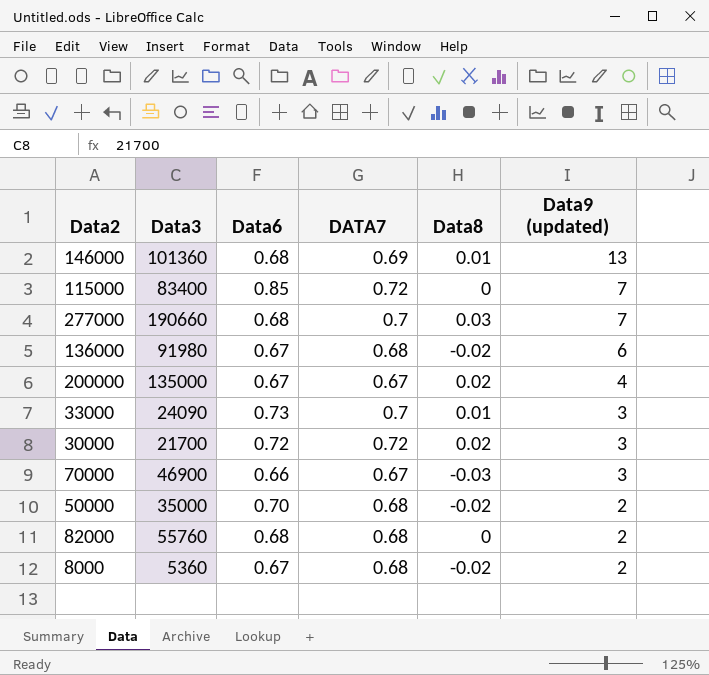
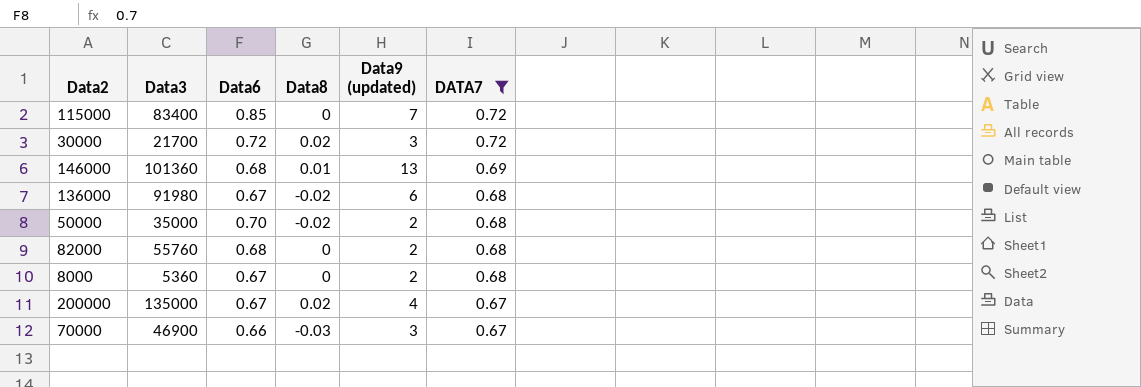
filter: none -> DATA7 != 0.7
row order: Data9 (updated) descending -> DATA7 descending
column DATA7 | position: 4 -> 6
8000 | Data8: -0.02 -> 0

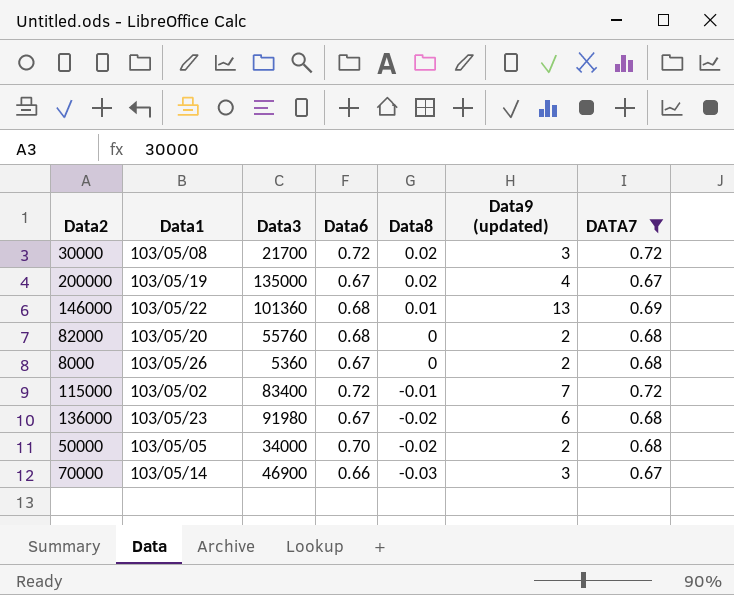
row order: DATA7 descending -> Data8 descending
column Data1 | position: none -> 2
115000 | Data6: 0.85 -> 0.72
115000 | Data8: 0 -> -0.01
50000 | Data3: 35000 -> 34000

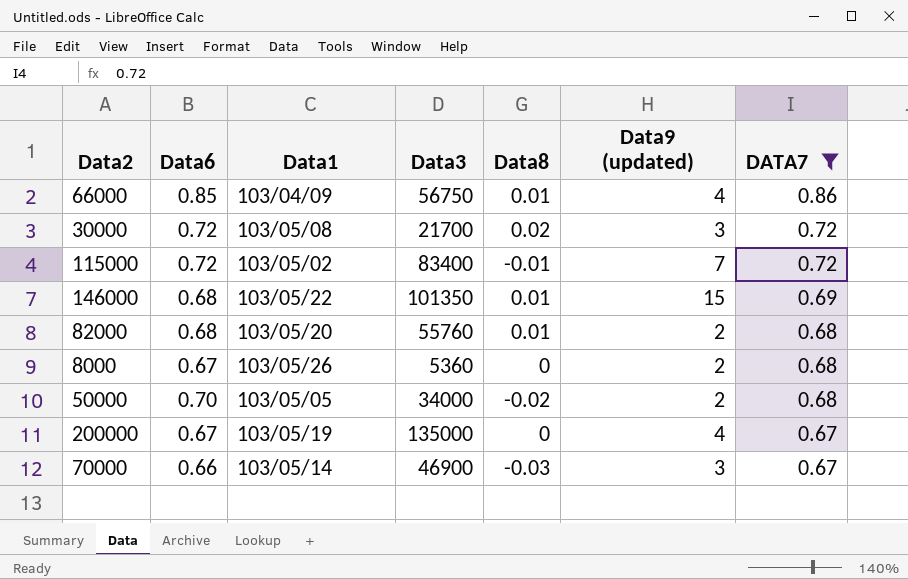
row order: Data8 descending -> DATA7 descending
column Data6 | position: 4 -> 2
row 136000: 103/05/23 | 91980 | 0.67 | -0.02 | 6 | 0.68 -> none
row 66000: none -> 0.85 | 103/04/09 | 56750 | 0.01 | 4 | 0.86
146000 | Data3: 101360 -> 101350
146000 | Data9 (updated): 13 -> 15
82000 | Data8: 0 -> 0.01
200000 | Data8: 0.02 -> 0

